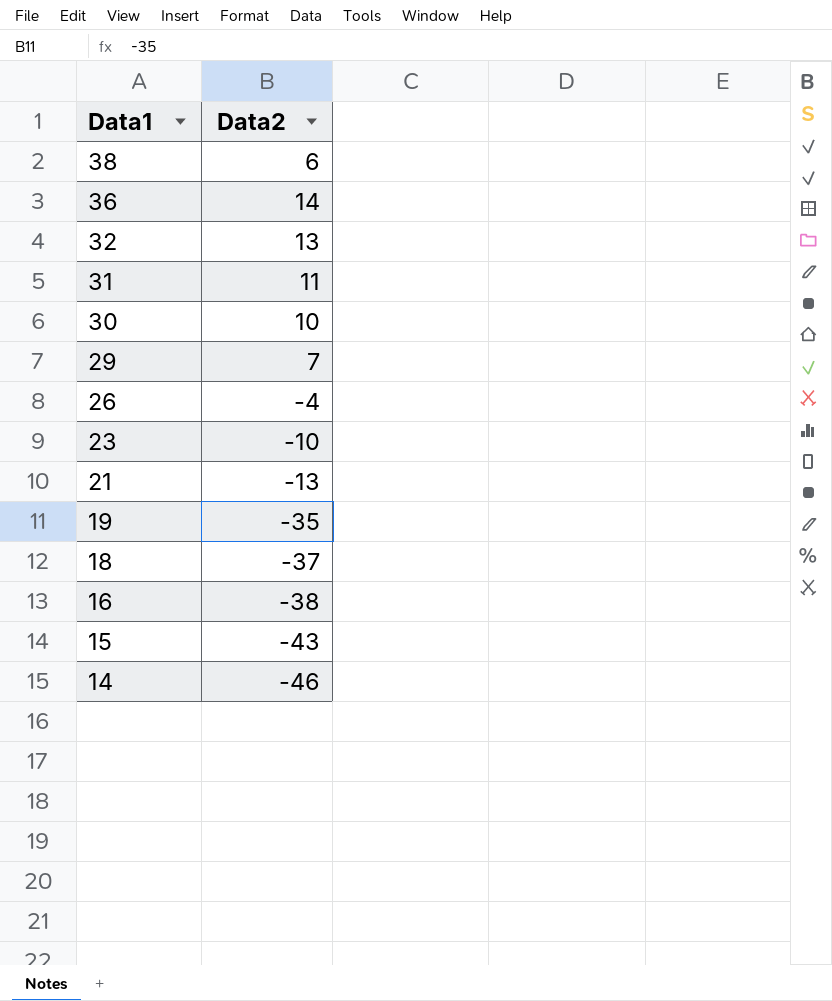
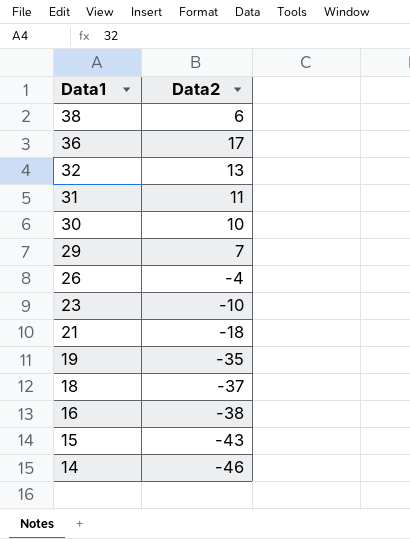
36 | Data2: 14 -> 17
21 | Data2: -13 -> -18

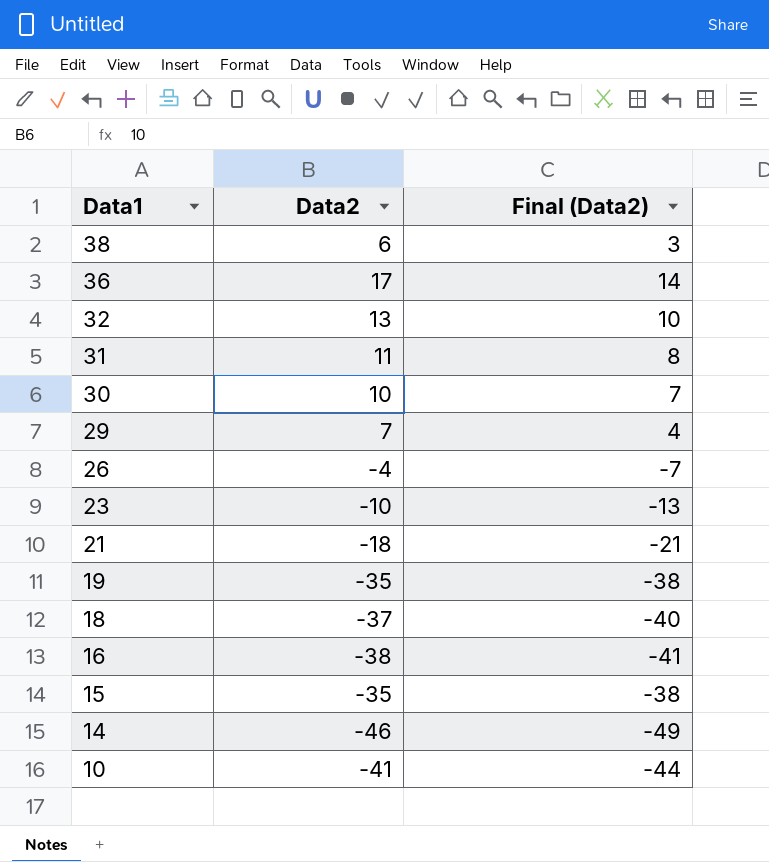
column Final (Data2) | formula: none -> [Data2] - 3
15 | Data2: -43 -> -35
row 10: none -> -41 | -44

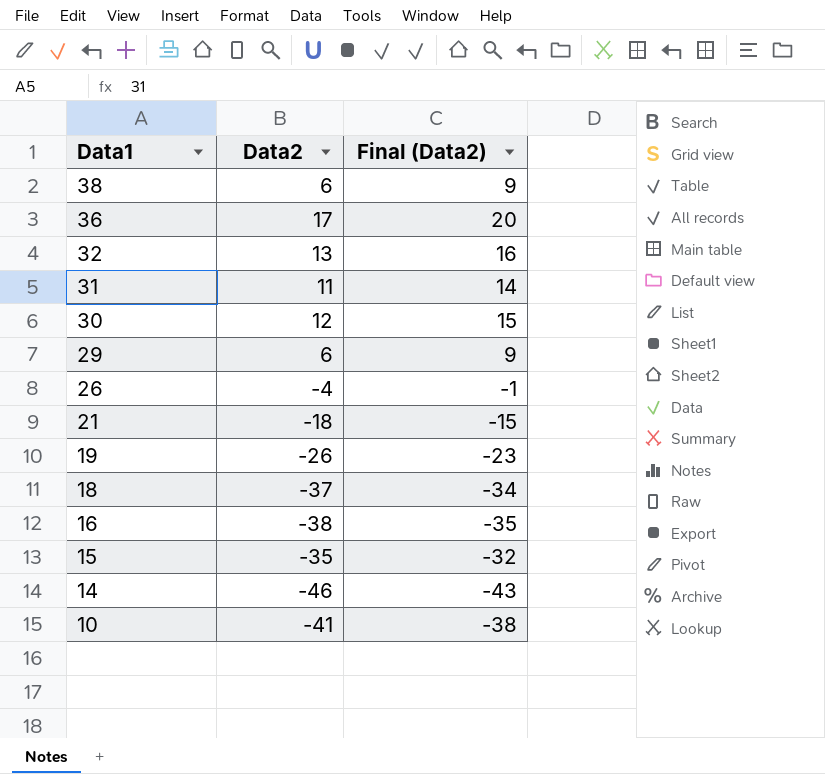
column Final (Data2) | formula: [Data2] - 3 -> [Data2] + 3
row 23: -10 | -13 -> none
30 | Data2: 10 -> 12
29 | Data2: 7 -> 6
19 | Data2: -35 -> -26

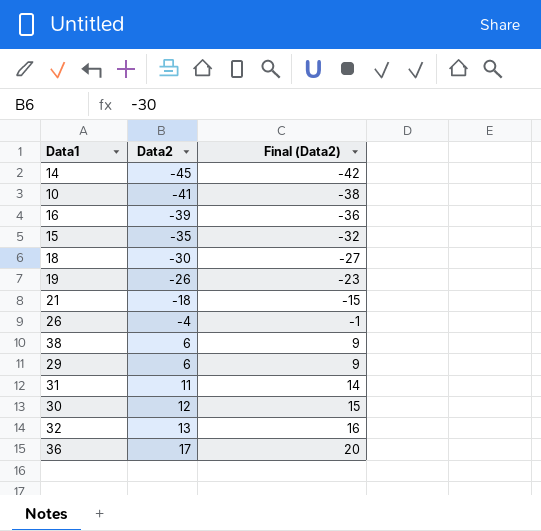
row order: Data1 descending -> Data2 ascending
14 | Data2: -46 -> -45
14 | Final (Data2): -43 -> -42
16 | Data2: -38 -> -39
16 | Final (Data2): -35 -> -36
18 | Data2: -37 -> -30
18 | Final (Data2): -34 -> -27

